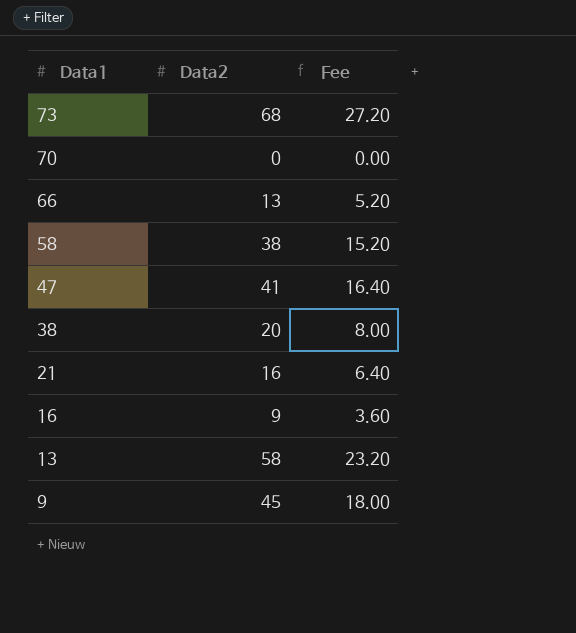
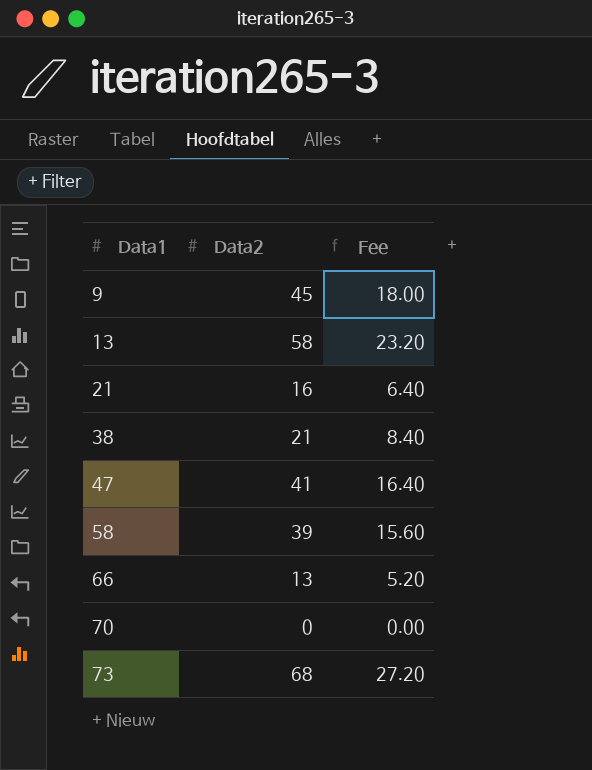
row order: Data1 descending -> Data1 ascending
row 16: 9 | 3.60 -> none
38 | Data2: 20 -> 21
38 | Fee: 8.00 -> 8.40
58 | Data2: 38 -> 39
58 | Fee: 15.20 -> 15.60

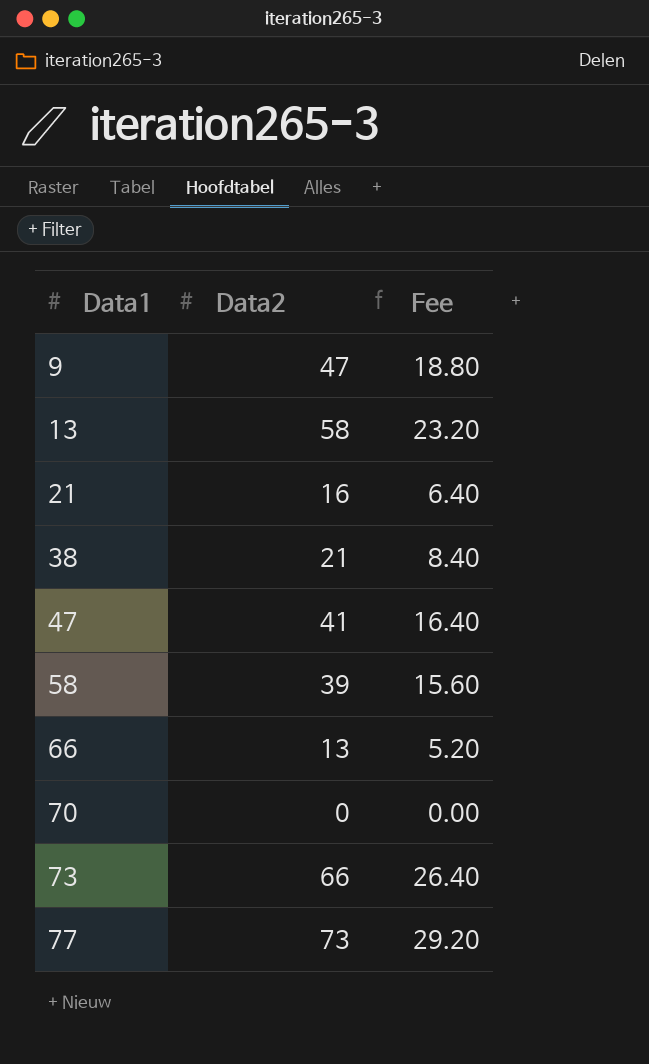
9 | Data2: 45 -> 47
9 | Fee: 18.00 -> 18.80
73 | Data2: 68 -> 66
73 | Fee: 27.20 -> 26.40
row 77: none -> 73 | 29.20

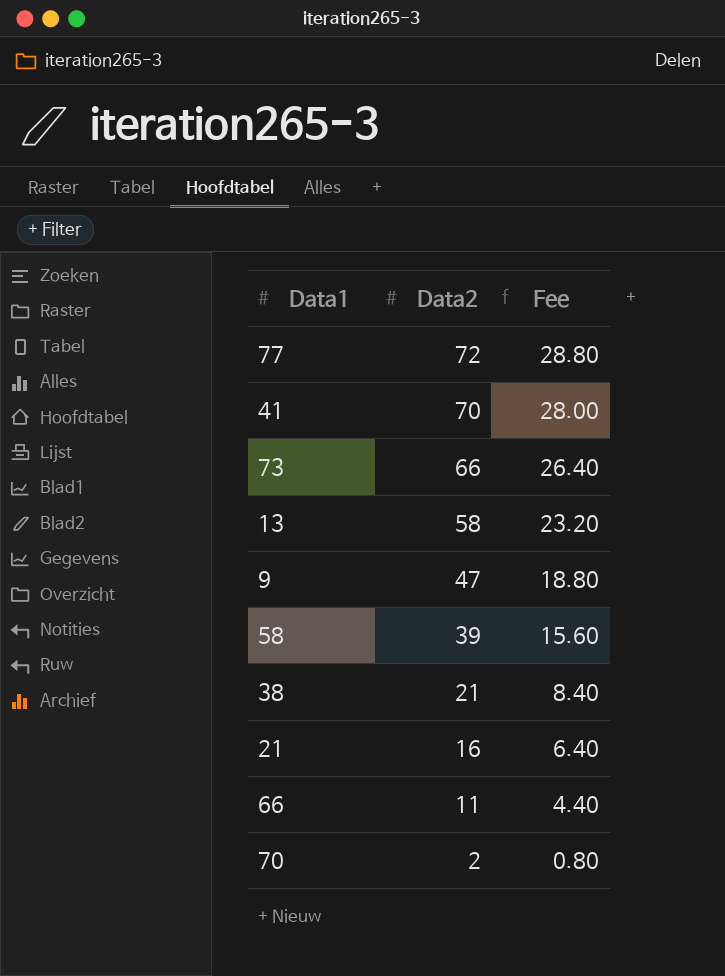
row order: Data1 ascending -> Data2 descending
row 47: 41 | 16.40 -> none
77 | Data2: 73 -> 72
77 | Fee: 29.20 -> 28.80
row 41: none -> 70 | 28.00
66 | Data2: 13 -> 11
66 | Fee: 5.20 -> 4.40
70 | Data2: 0 -> 2
70 | Fee: 0.00 -> 0.80

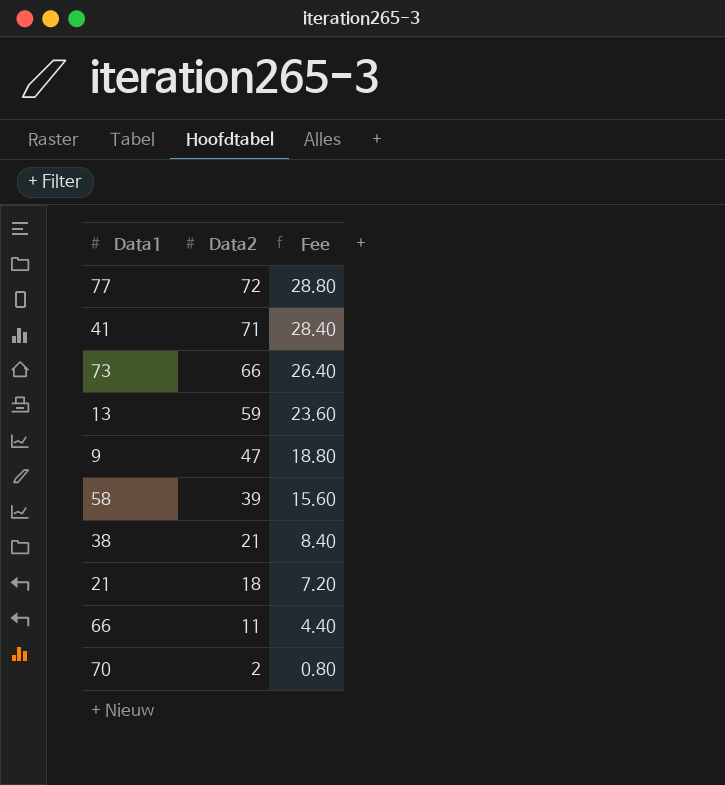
41 | Data2: 70 -> 71
41 | Fee: 28.00 -> 28.40
13 | Data2: 58 -> 59
13 | Fee: 23.20 -> 23.60
21 | Data2: 16 -> 18
21 | Fee: 6.40 -> 7.20

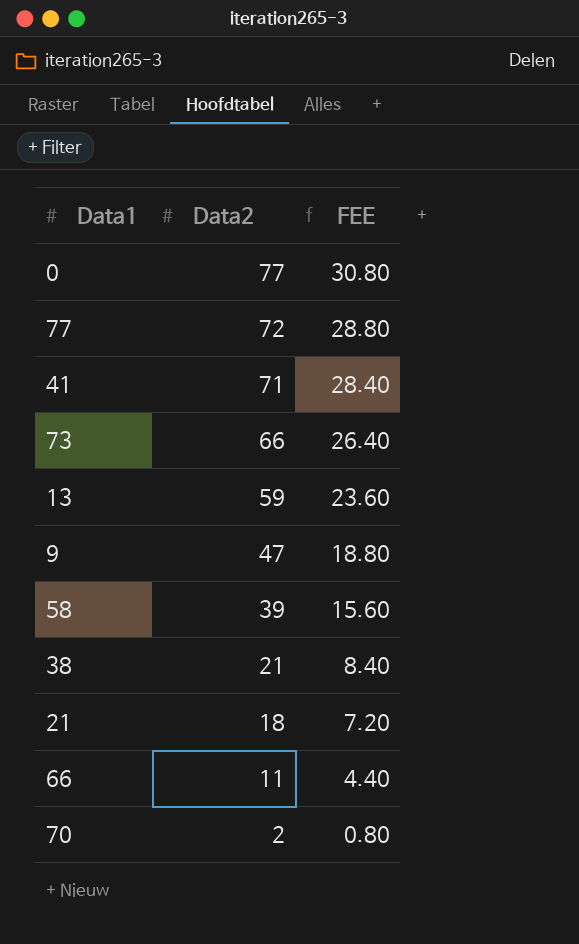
column name: Fee -> FEE
row 0: none -> 77 | 30.80

